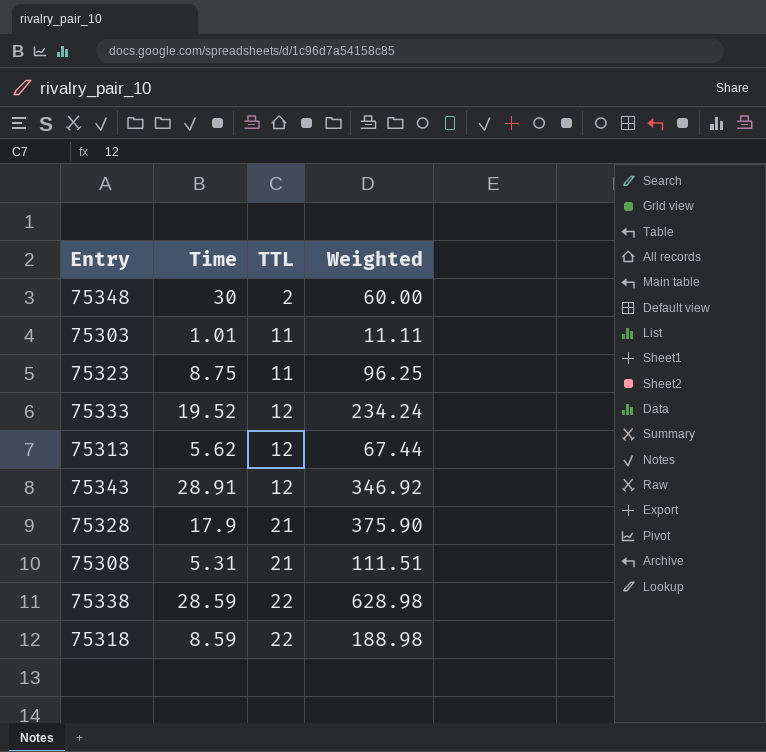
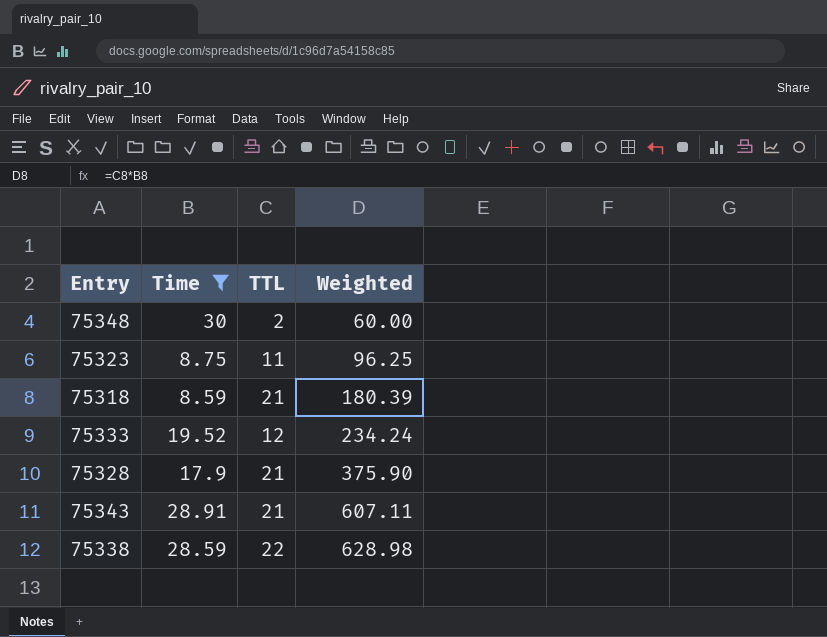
filter: none -> Time >= 8.59
row order: TTL ascending -> Weighted ascending
75318 | TTL: 22 -> 21
75318 | Weighted: 188.98 -> 180.39
75343 | TTL: 12 -> 21
75343 | Weighted: 346.92 -> 607.11

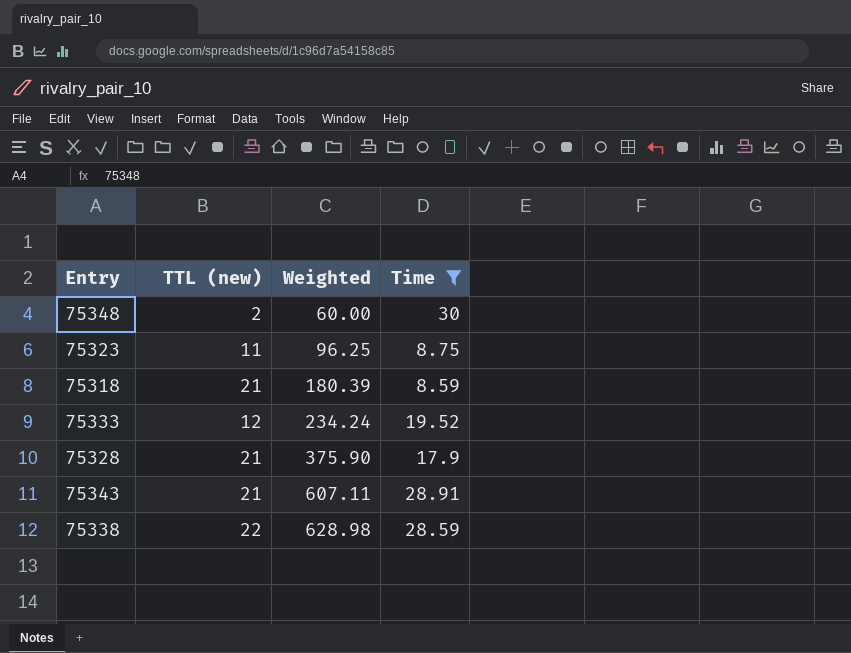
column name: TTL -> TTL (new)
column Time | position: 2 -> 4

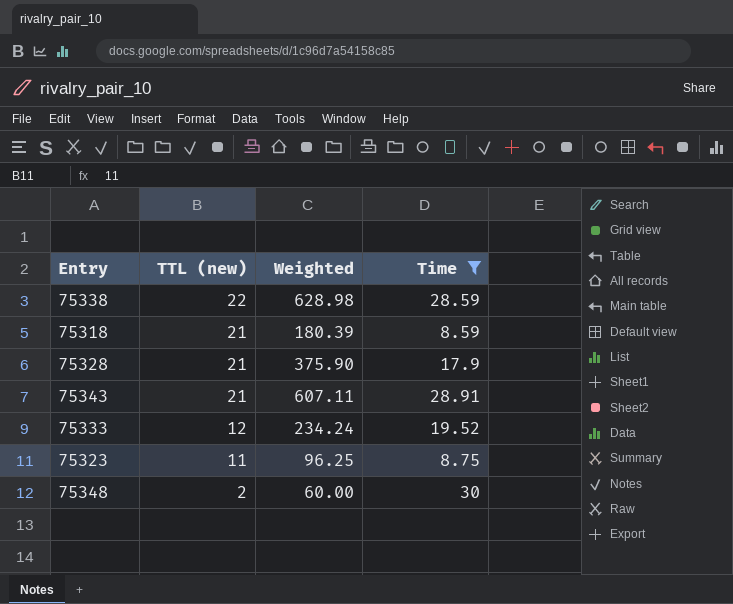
row order: Weighted ascending -> TTL (new) descending

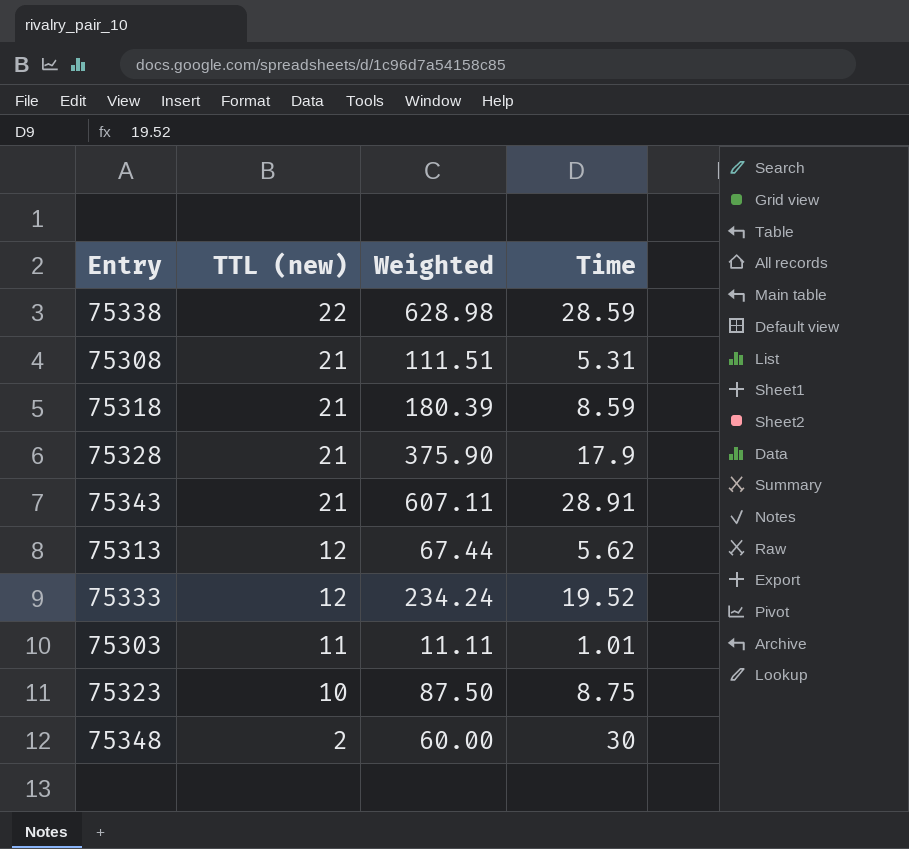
filter: Time >= 8.59 -> none
75323 | TTL (new): 11 -> 10
75323 | Weighted: 96.25 -> 87.50

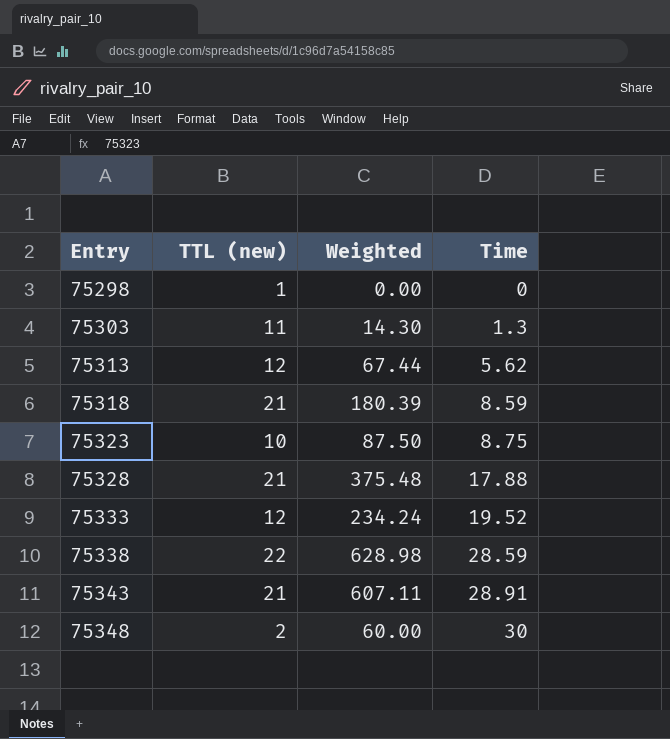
row order: TTL (new) descending -> Entry ascending
row 75308: 21 | 111.51 | 5.31 -> none
row 75298: none -> 1 | 0.00 | 0
75303 | Weighted: 11.11 -> 14.30
75303 | Time: 1.01 -> 1.3
75328 | Weighted: 375.90 -> 375.48
75328 | Time: 17.9 -> 17.88

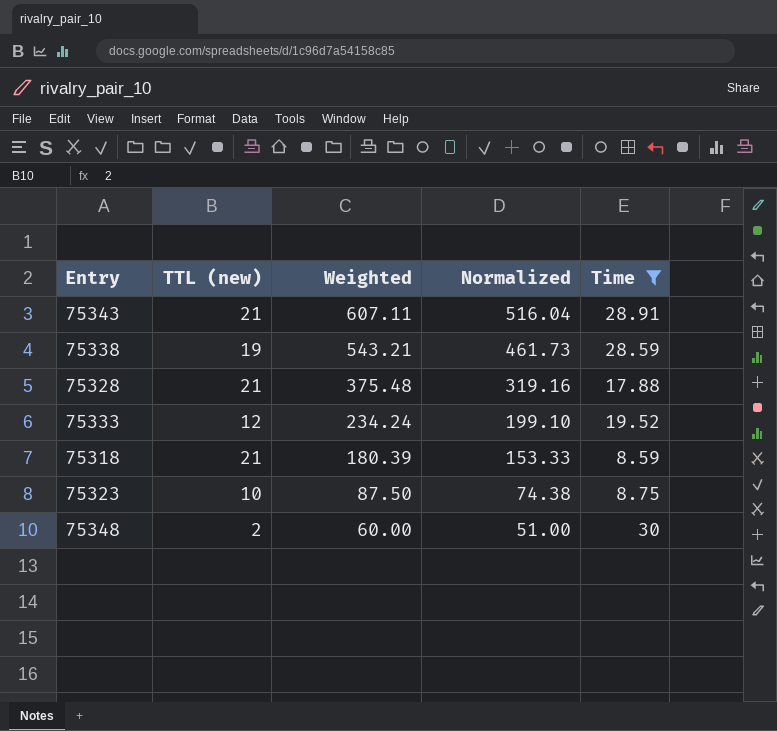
filter: none -> Time >= 8.59
row order: Entry ascending -> Weighted descending
column Normalized | formula: none -> [Weighted] * 0.85
75338 | TTL (new): 22 -> 19
75338 | Weighted: 628.98 -> 543.21

